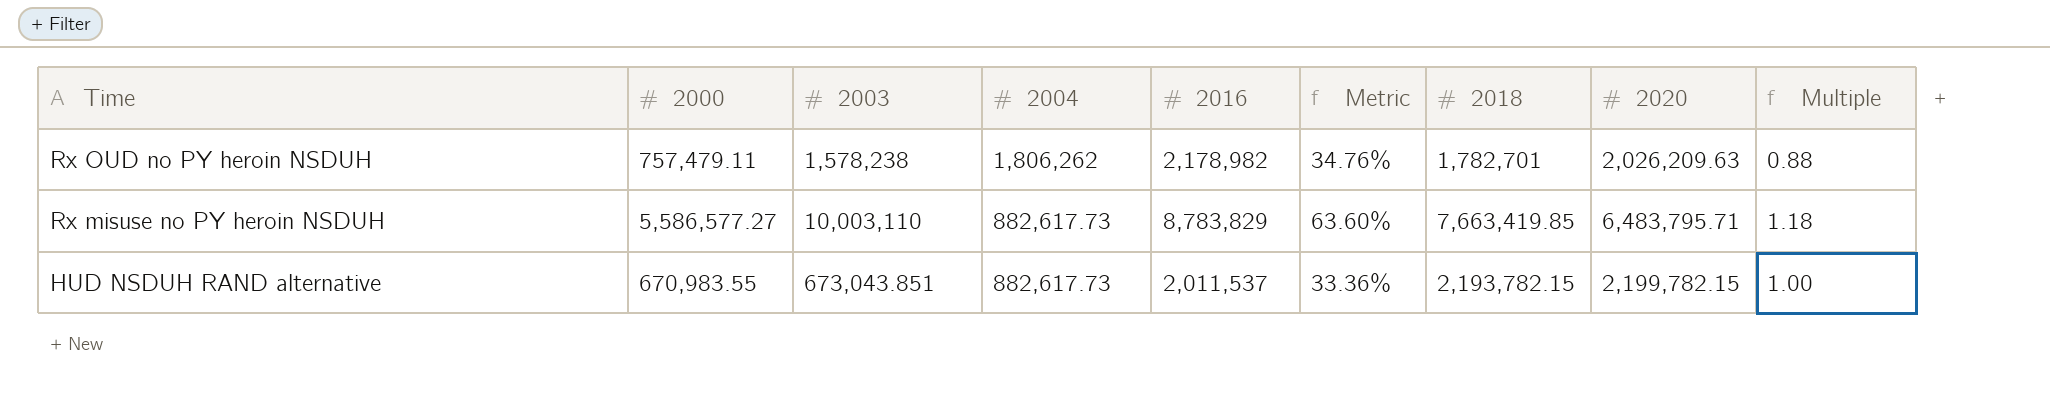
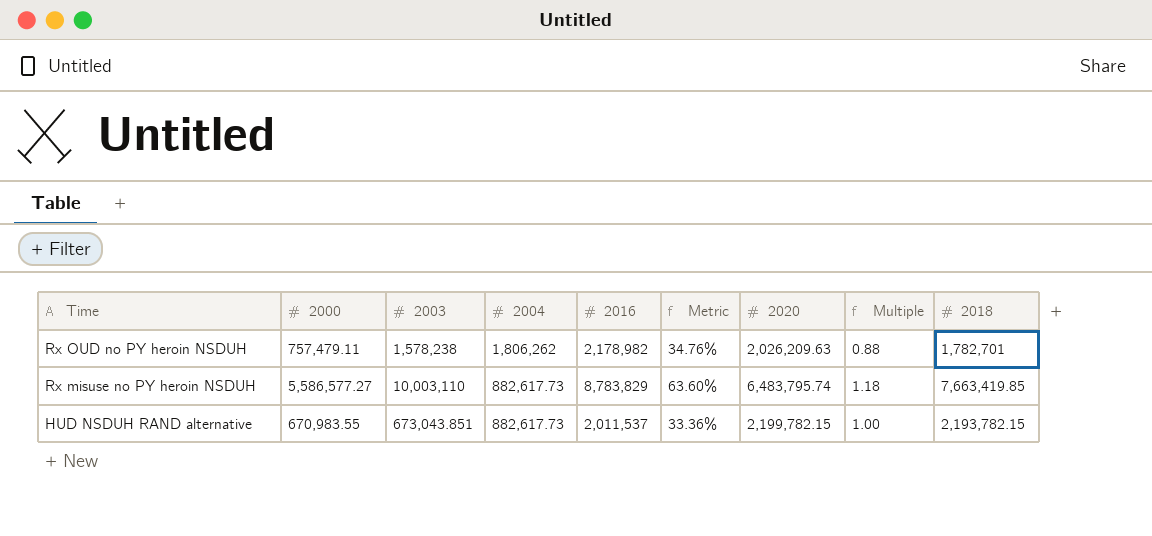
column 2018 | position: 7 -> 9
Rx misuse no PY heroin NSDUH | 2020: 6,483,795.71 -> 6,483,795.74

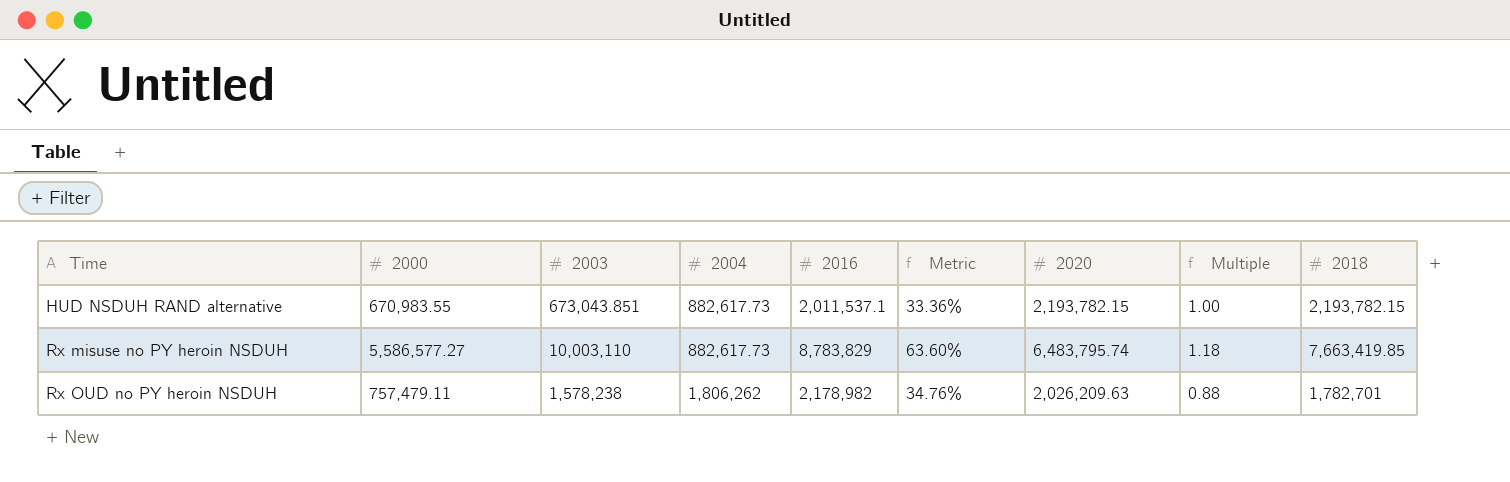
row order: Time descending -> Time ascending
HUD NSDUH RAND alternative | 2016: 2,011,537 -> 2,011,537.1
HUD NSDUH RAND alternative | 2020: 2,199,782.15 -> 2,193,782.15

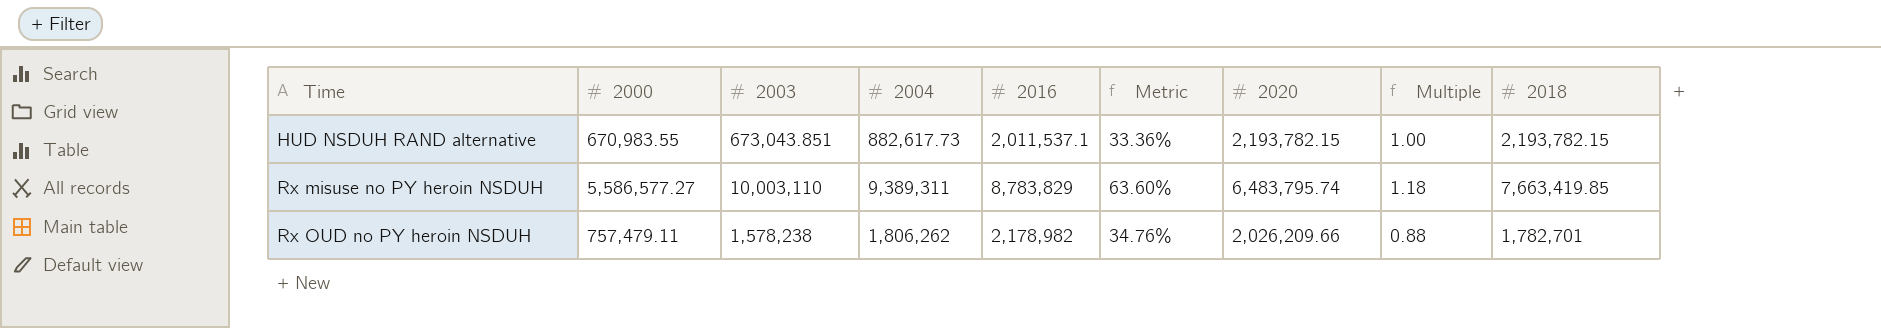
Rx misuse no PY heroin NSDUH | 2004: 882,617.73 -> 9,389,311
Rx OUD no PY heroin NSDUH | 2020: 2,026,209.63 -> 2,026,209.66

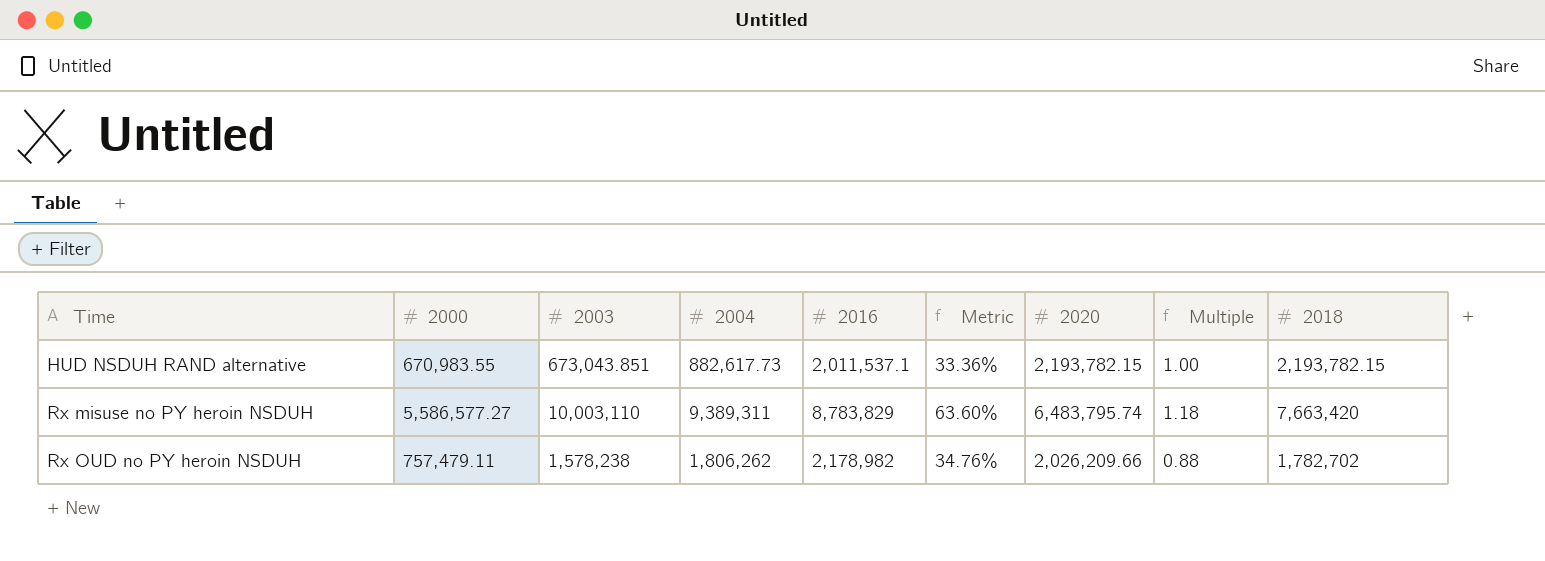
Rx misuse no PY heroin NSDUH | 2018: 7,663,419.85 -> 7,663,420
Rx OUD no PY heroin NSDUH | 2018: 1,782,701 -> 1,782,702

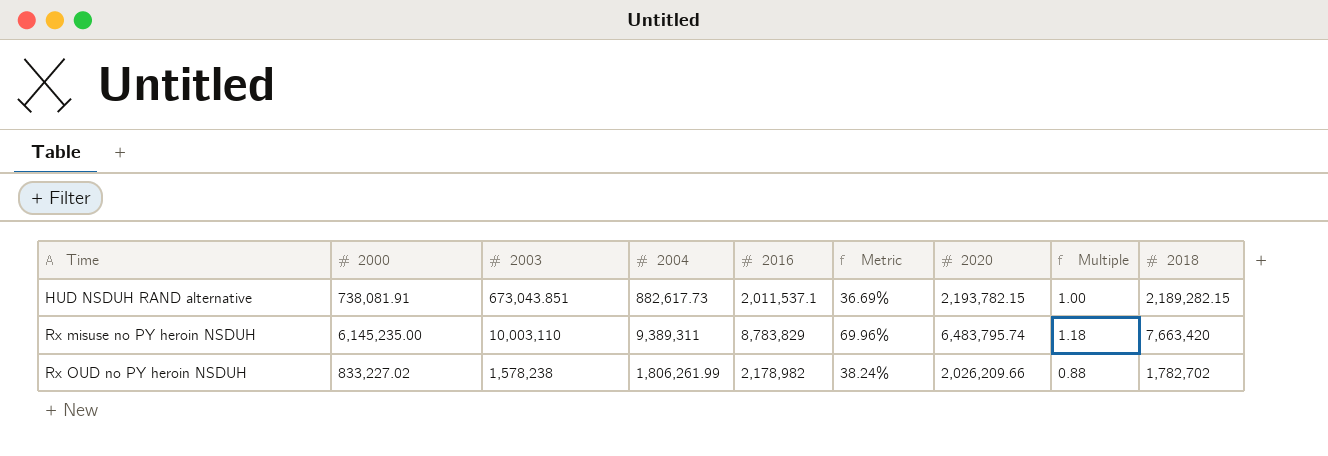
HUD NSDUH RAND alternative | 2000: 670,983.55 -> 738,081.91
HUD NSDUH RAND alternative | Metric: 33.36% -> 36.69%
HUD NSDUH RAND alternative | 2018: 2,193,782.15 -> 2,189,282.15
Rx misuse no PY heroin NSDUH | 2000: 5,586,577.27 -> 6,145,235.00
Rx misuse no PY heroin NSDUH | Metric: 63.60% -> 69.96%
Rx OUD no PY heroin NSDUH | 2000: 757,479.11 -> 833,227.02
Rx OUD no PY heroin NSDUH | 2004: 1,806,262 -> 1,806,261.99
Rx OUD no PY heroin NSDUH | Metric: 34.76% -> 38.24%

